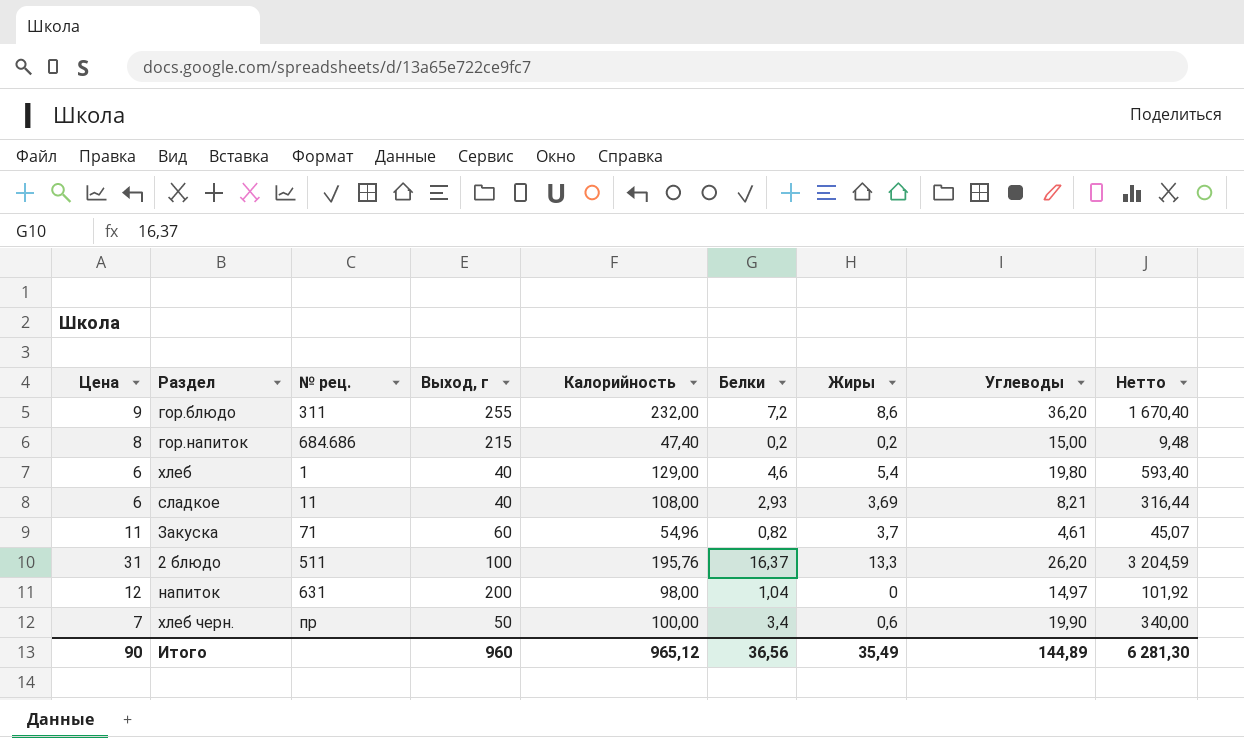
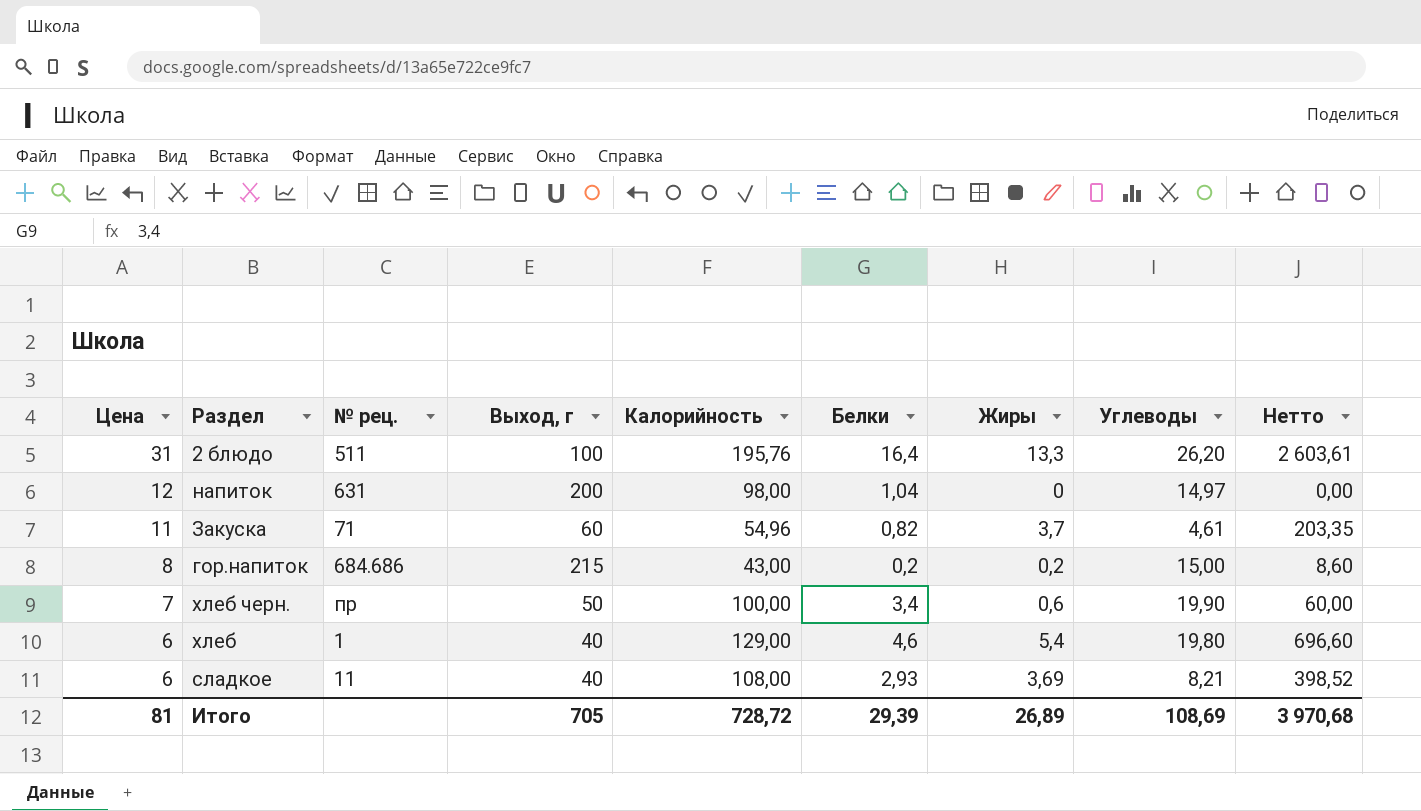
row order: none -> Цена descending
column Нетто | formula: [Калорийность] * [Белки] -> [Калорийность] * [Жиры]
row гор.блюдо: 9 | 311 | 255 | 232,00 | 7,2 | 8,6 | 36,20 | 1 670,40 -> none
2 блюдо | Белки: 16,37 -> 16,4
гор.напиток | Калорийность: 47,40 -> 43,00
Итого | Цена: 90 -> 81
Итого | Выход, г: 960 -> 705
Итого | Калорийность: 965,12 -> 728,72
Итого | Белки: 36,56 -> 29,39
Итого | Жиры: 35,49 -> 26,89
Итого | Углеводы: 144,89 -> 108,69
Итого | Нетто: 6 281,30 -> 3 970,68

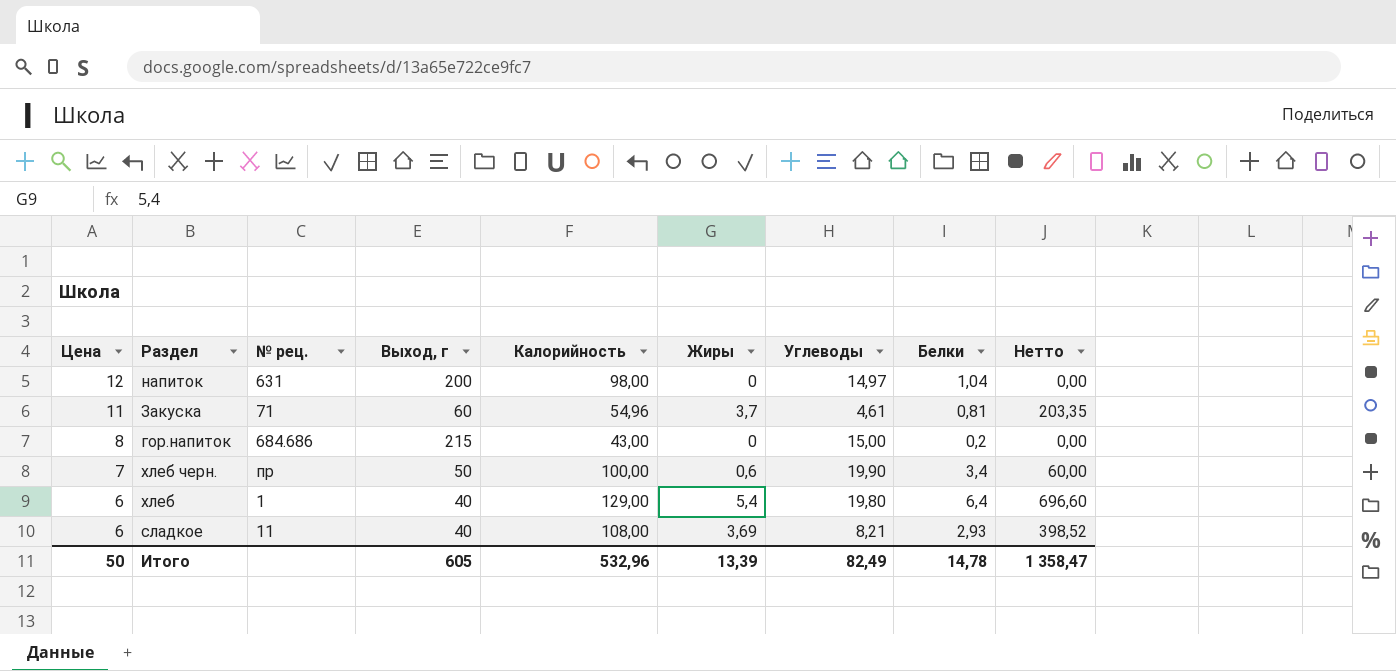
column Белки | position: 6 -> 8
row 2 блюдо: 31 | 511 | 100 | 195,76 | 16,4 | 13,3 | 26,20 | 2 603,61 -> none
Закуска | Белки: 0,82 -> 0,81
гор.напиток | Жиры: 0,2 -> 0
гор.напиток | Нетто: 8,60 -> 0,00
хлеб | Белки: 4,6 -> 6,4
Итого | Цена: 81 -> 50
Итого | Выход, г: 705 -> 605
Итого | Калорийность: 728,72 -> 532,96
Итого | Жиры: 26,89 -> 13,39
Итого | Углеводы: 108,69 -> 82,49
Итого | Белки: 29,39 -> 14,78
Итого | Нетто: 3 970,68 -> 1 358,47

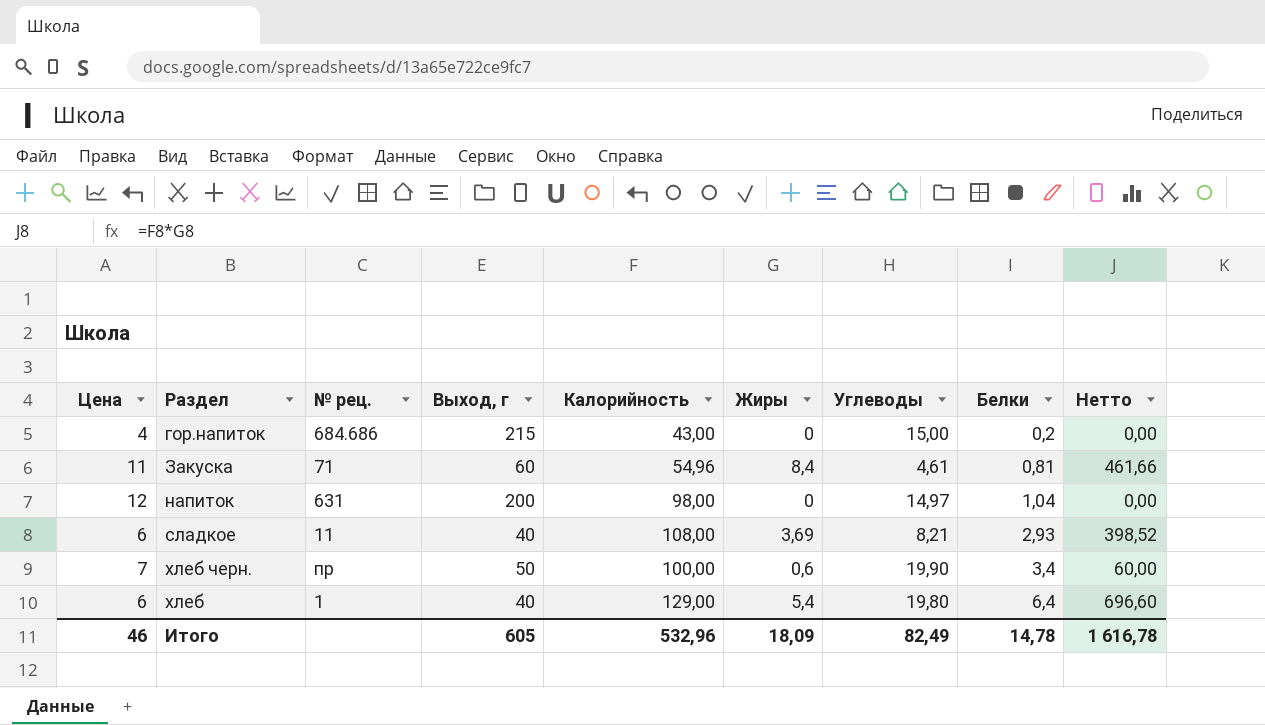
row order: Цена descending -> Белки ascending
гор.напиток | Цена: 8 -> 4
Закуска | Жиры: 3,7 -> 8,4
Закуска | Нетто: 203,35 -> 461,66
Итого | Цена: 50 -> 46
Итого | Жиры: 13,39 -> 18,09
Итого | Нетто: 1 358,47 -> 1 616,78

